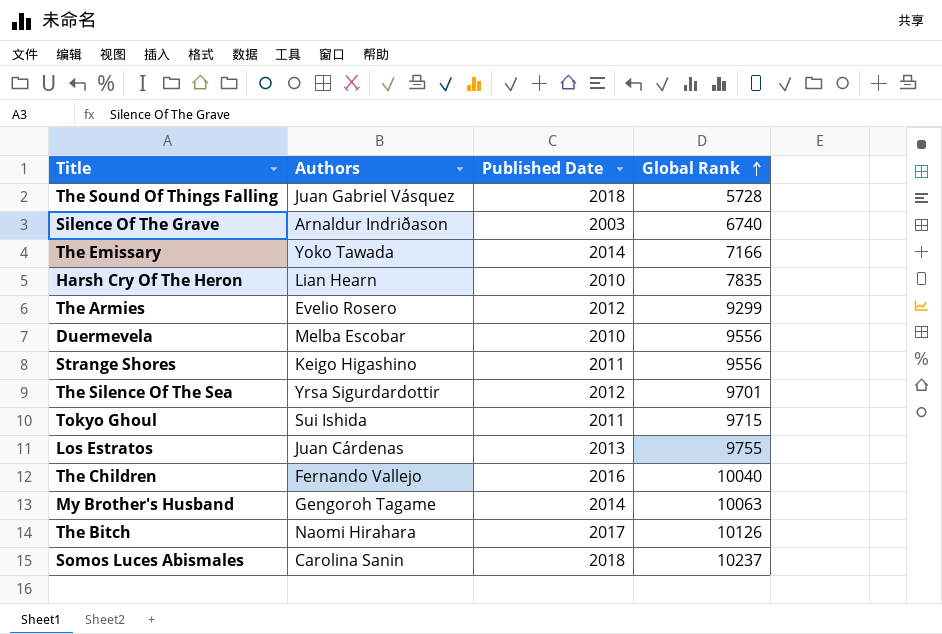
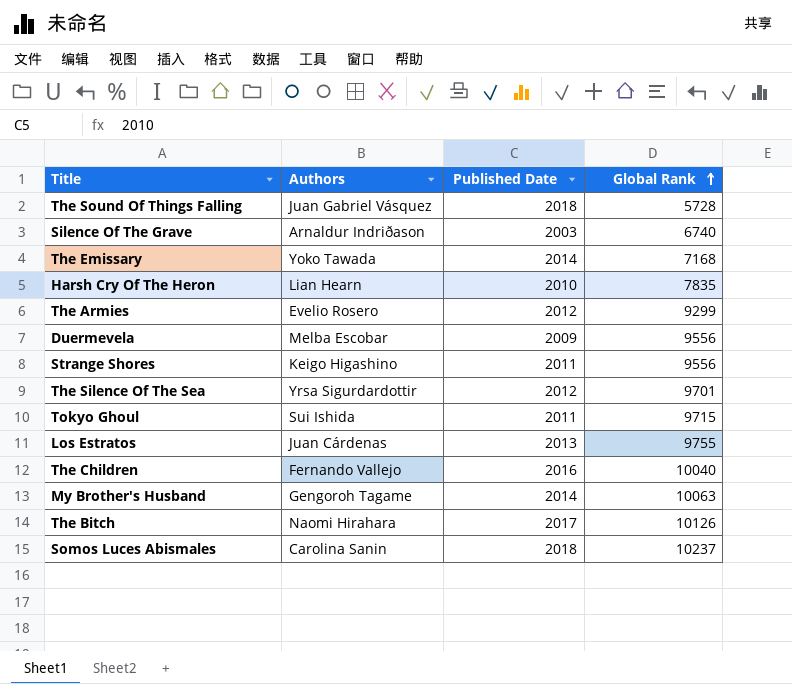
The Emissary | Global Rank: 7166 -> 7168
Duermevela | Published Date: 2010 -> 2009

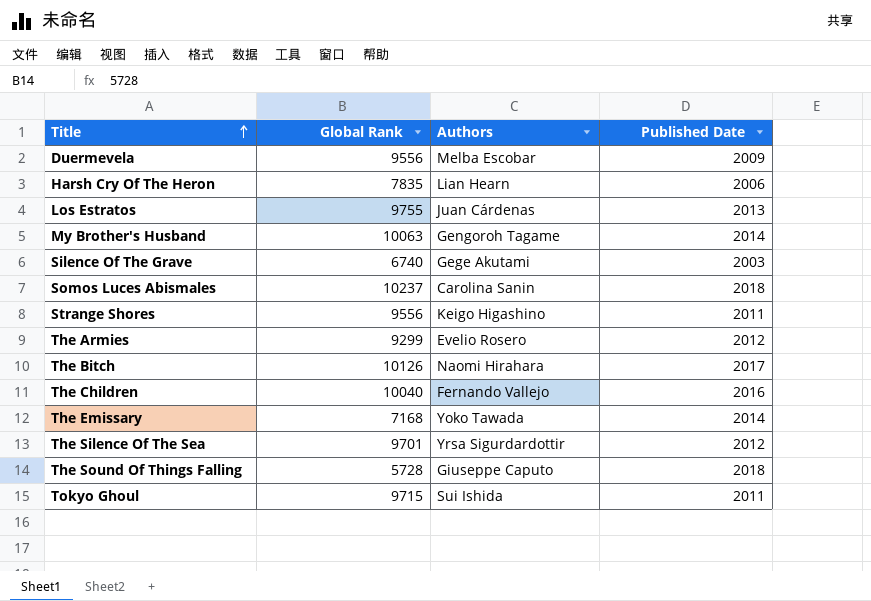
row order: Global Rank ascending -> Title ascending
column Global Rank | position: 4 -> 2
Harsh Cry Of The Heron | Published Date: 2010 -> 2006
Silence Of The Grave | Authors: Arnaldur Indriðason -> Gege Akutami
The Sound Of Things Falling | Authors: Juan Gabriel Vásquez -> Giuseppe Caputo

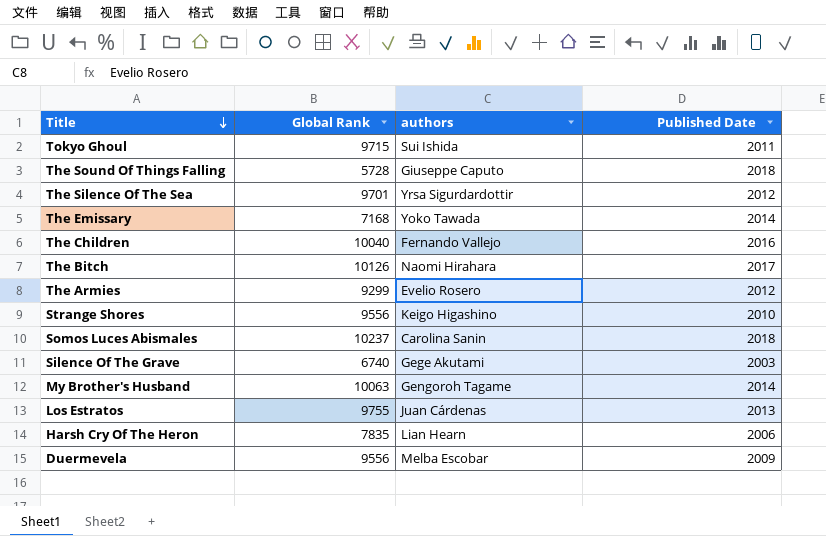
row order: Title ascending -> Title descending
column name: Authors -> authors
Strange Shores | Published Date: 2011 -> 2010

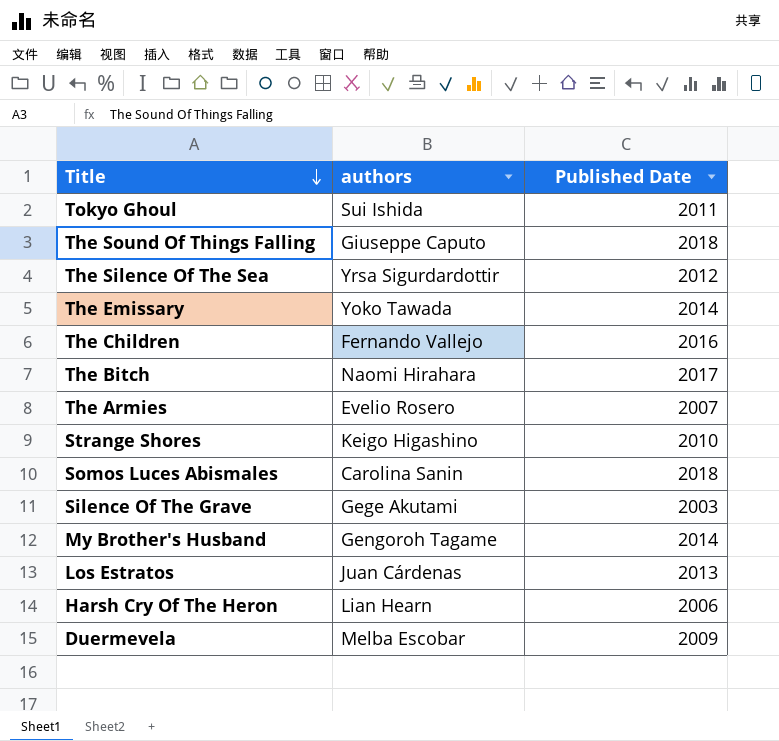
column Global Rank | position: 2 -> none
The Armies | Published Date: 2012 -> 2007

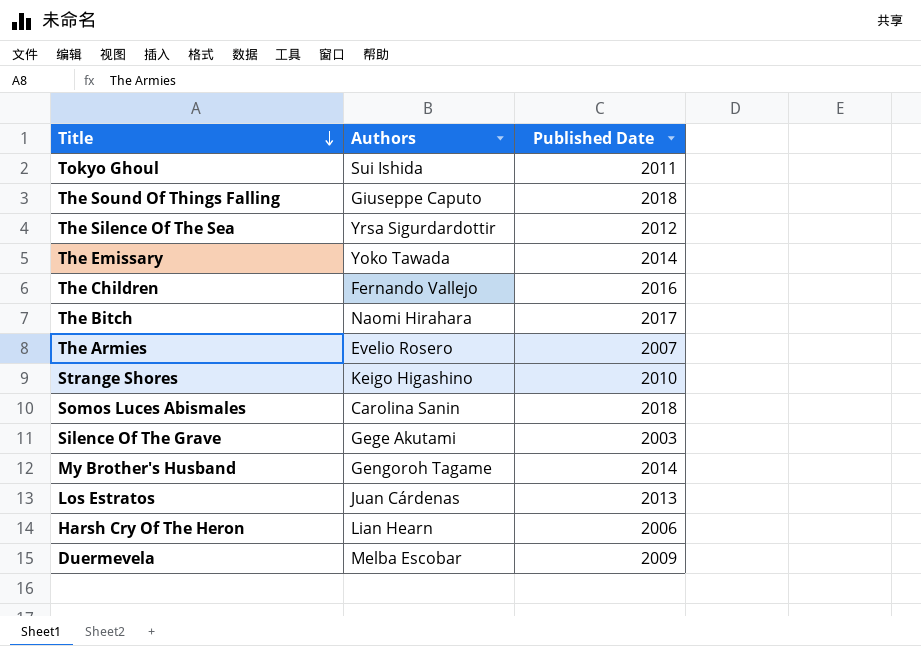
column name: authors -> Authors

